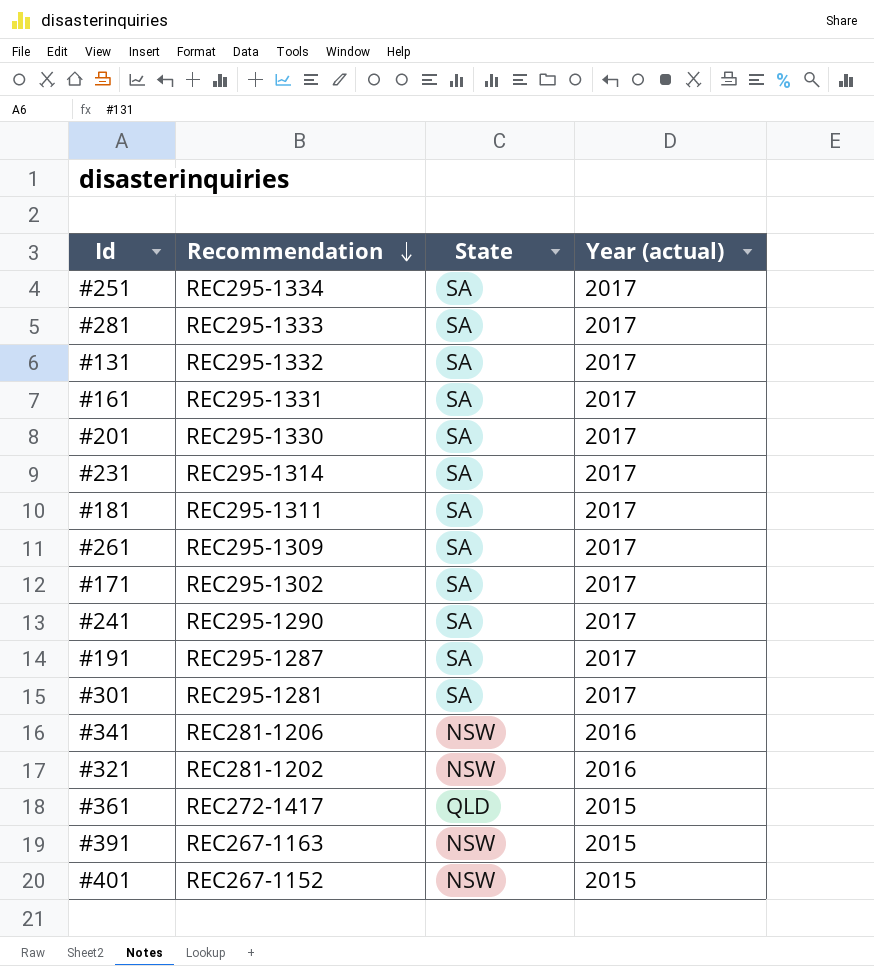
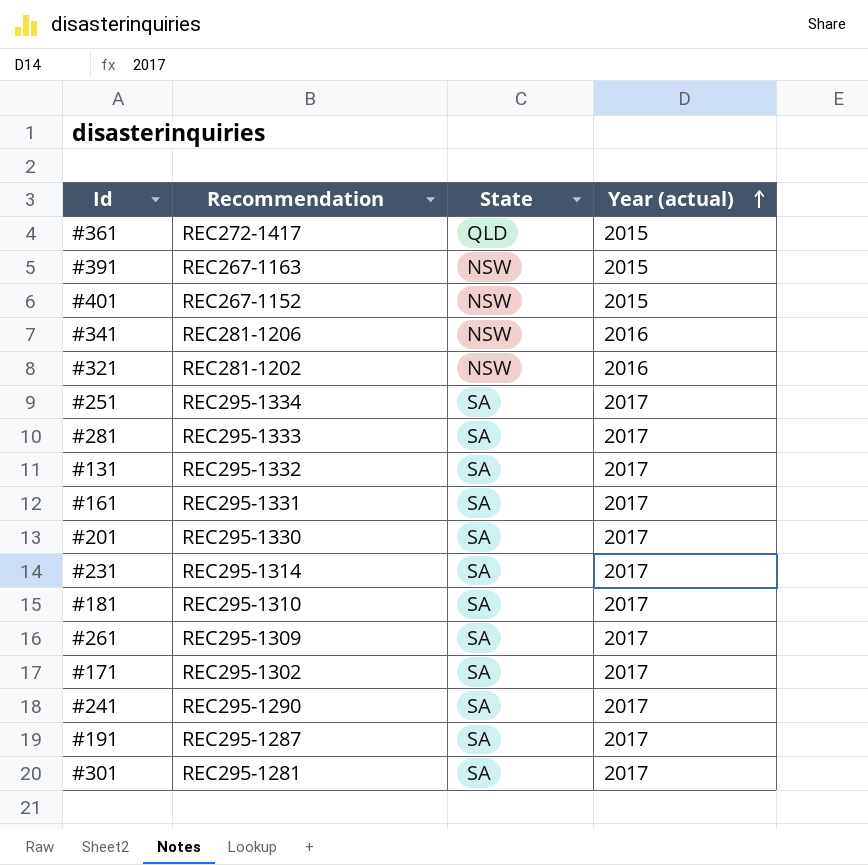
row order: Recommendation descending -> Year (actual) ascending
#181 | Recommendation: REC295-1311 -> REC295-1310

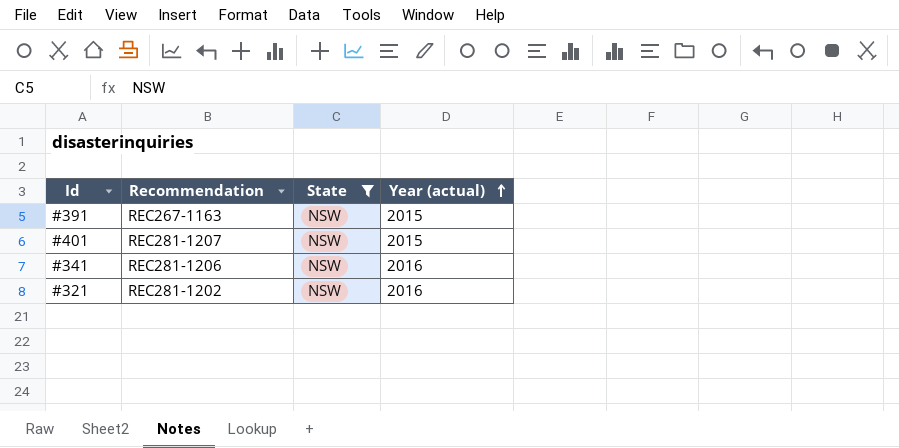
filter: none -> State = NSW
#401 | Recommendation: REC267-1152 -> REC281-1207

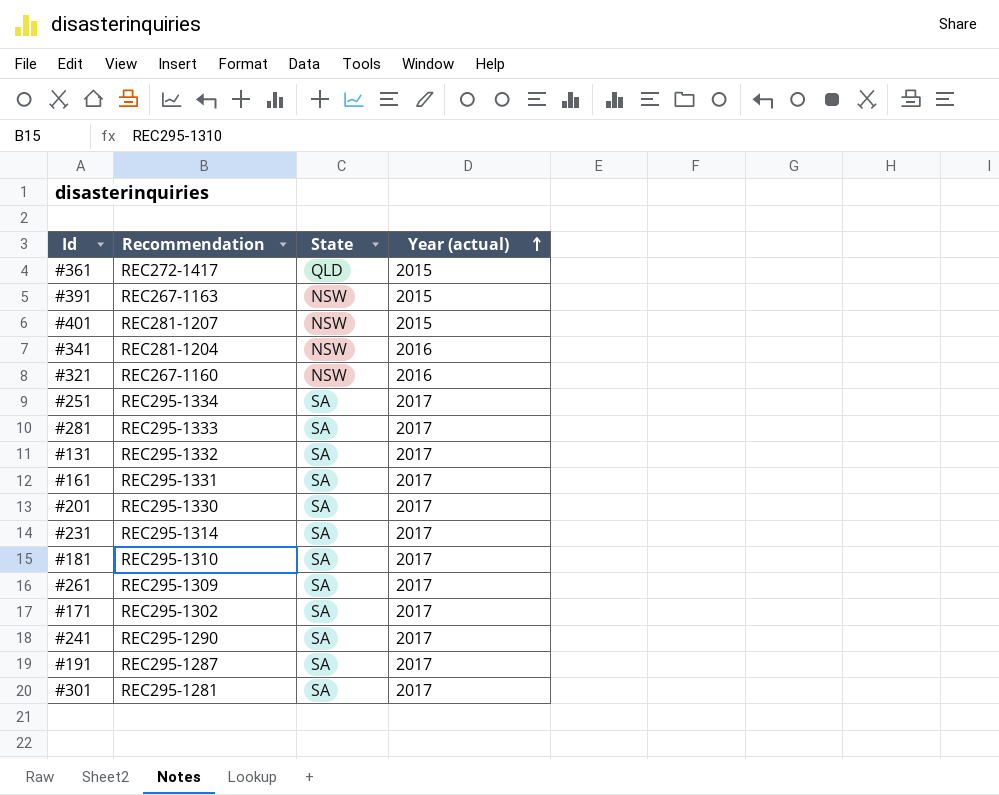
filter: State = NSW -> none
#341 | Recommendation: REC281-1206 -> REC281-1204
#321 | Recommendation: REC281-1202 -> REC267-1160

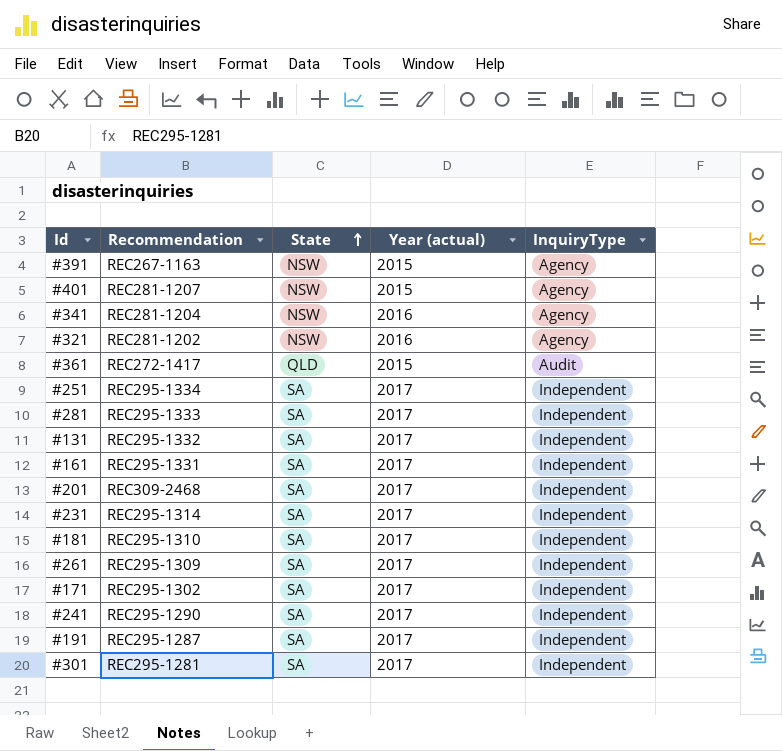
row order: Year (actual) ascending -> State ascending
column InquiryType | position: none -> 5
#321 | Recommendation: REC267-1160 -> REC281-1202
#201 | Recommendation: REC295-1330 -> REC309-2468

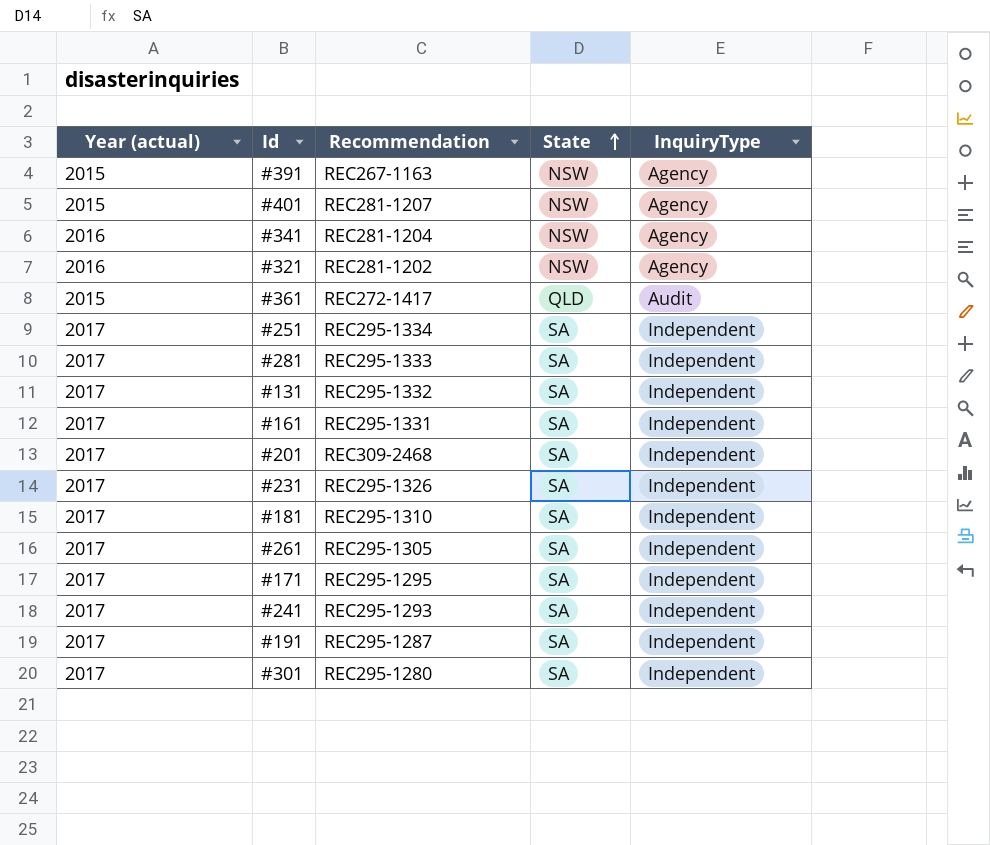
column Year (actual) | position: 4 -> 1
#231 | Recommendation: REC295-1314 -> REC295-1326
#261 | Recommendation: REC295-1309 -> REC295-1305
#171 | Recommendation: REC295-1302 -> REC295-1295
#241 | Recommendation: REC295-1290 -> REC295-1293
#301 | Recommendation: REC295-1281 -> REC295-1280

